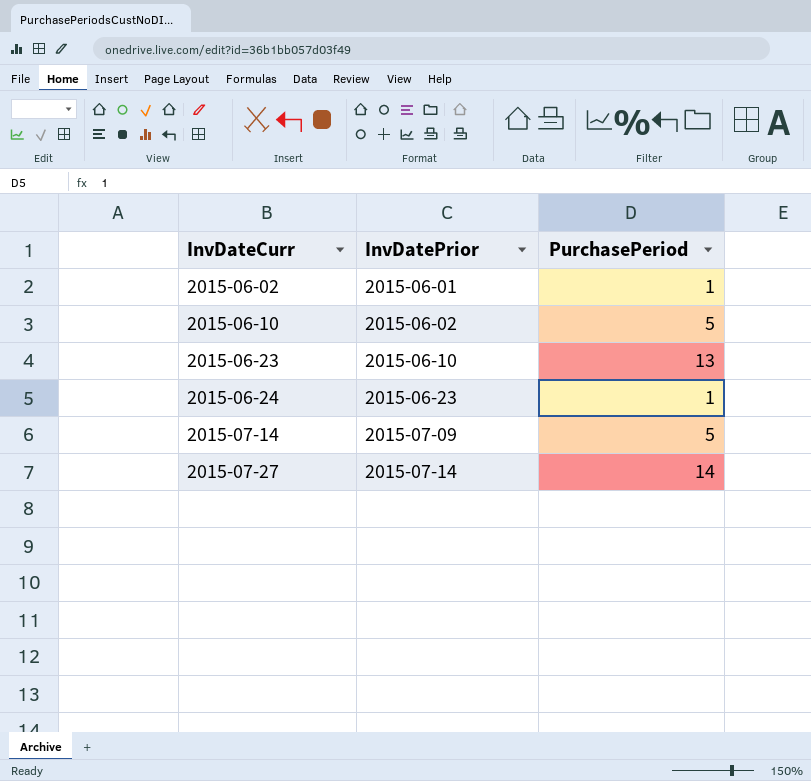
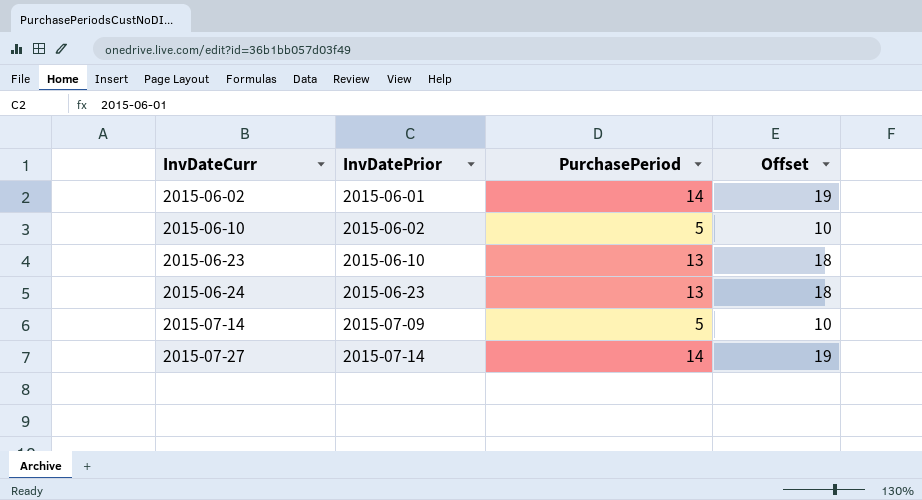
column Offset | formula: none -> [PurchasePeriod] + 5
2015-06-02 | PurchasePeriod: 1 -> 14
2015-06-24 | PurchasePeriod: 1 -> 13

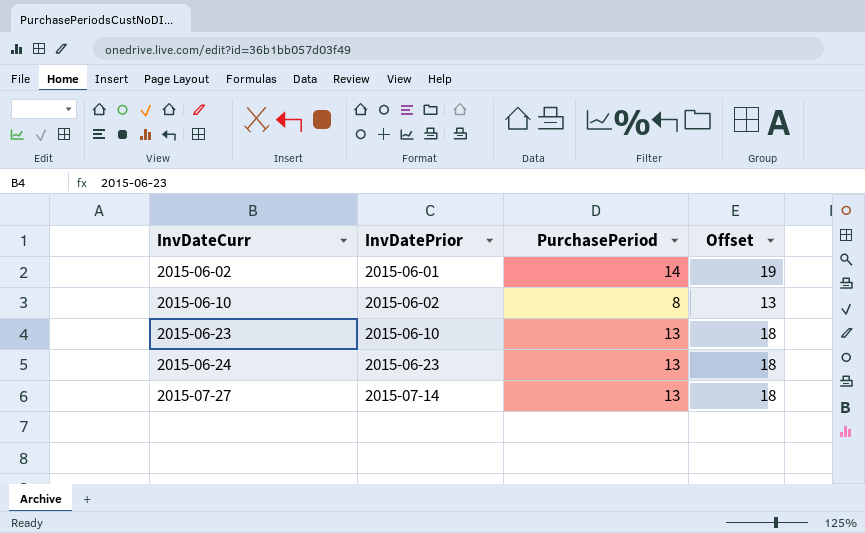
row 2015-07-14: 2015-07-09 | 5 | 10 -> none
2015-06-10 | PurchasePeriod: 5 -> 8
2015-06-10 | Offset: 10 -> 13
2015-07-27 | PurchasePeriod: 14 -> 13
2015-07-27 | Offset: 19 -> 18

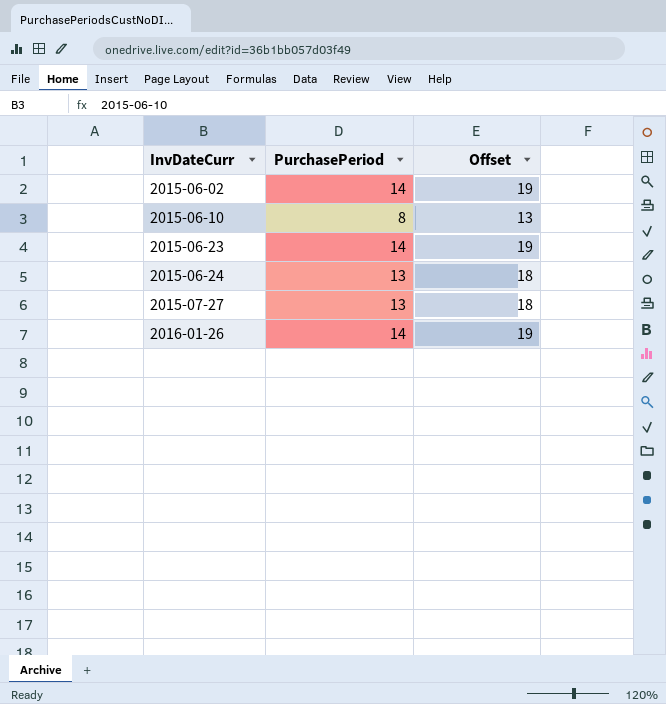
column InvDatePrior | position: 2 -> none
2015-06-23 | PurchasePeriod: 13 -> 14
2015-06-23 | Offset: 18 -> 19
row 2016-01-26: none -> 14 | 19

